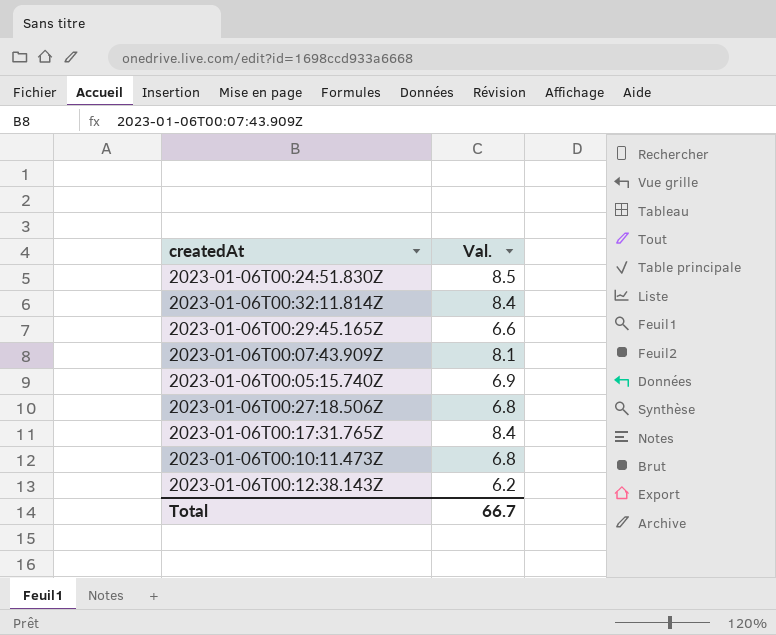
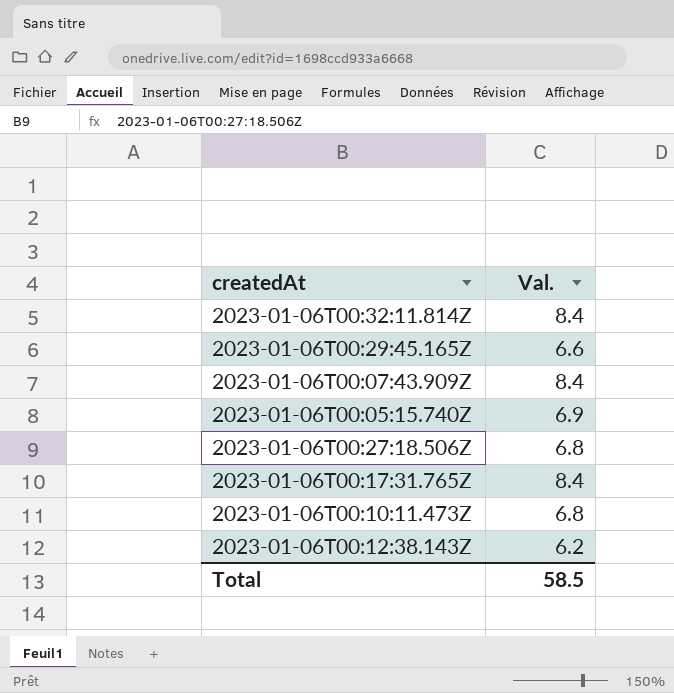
row 2023-01-06T00:24:51.830Z: 8.5 -> none
2023-01-06T00:07:43.909Z | Val.: 8.1 -> 8.4
Total | Val.: 66.7 -> 58.5

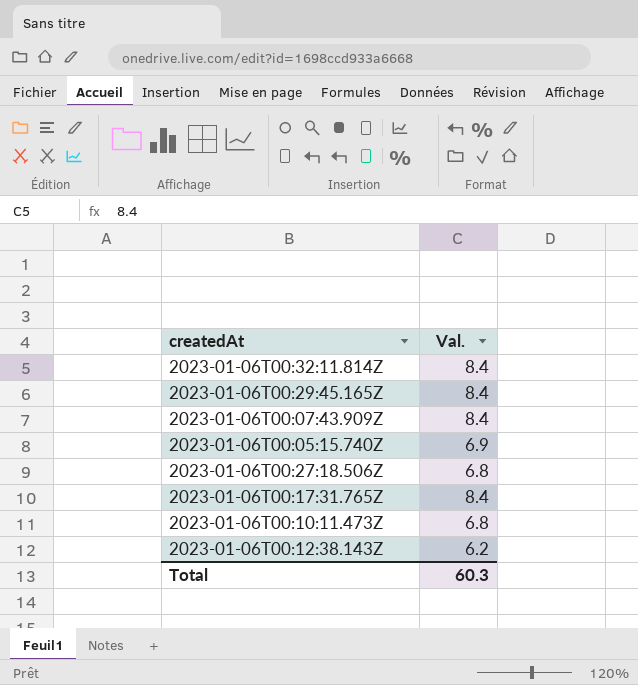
2023-01-06T00:29:45.165Z | Val.: 6.6 -> 8.4
Total | Val.: 58.5 -> 60.3

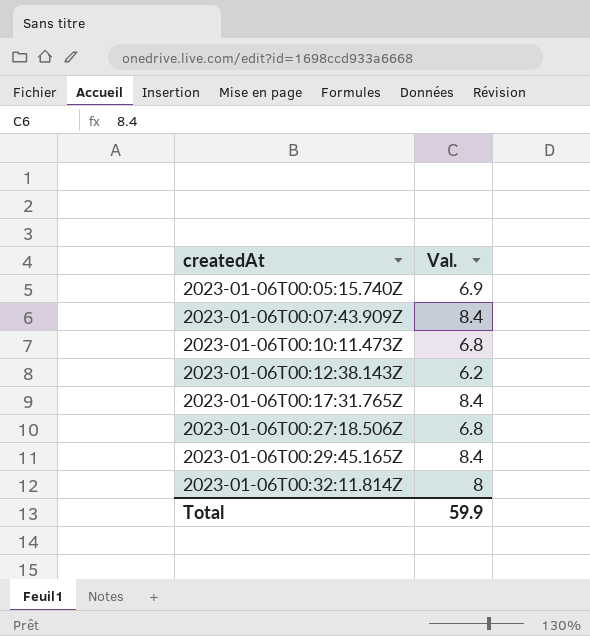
row order: none -> createdAt ascending
2023-01-06T00:32:11.814Z | Val.: 8.4 -> 8
Total | Val.: 60.3 -> 59.9

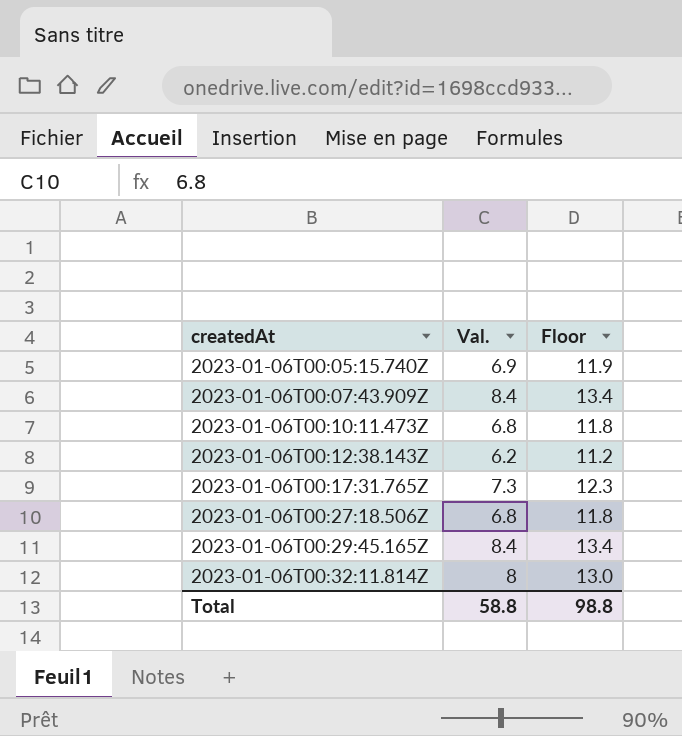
column Floor | formula: none -> [Val.] + 5
2023-01-06T00:17:31.765Z | Val.: 8.4 -> 7.3
Total | Val.: 59.9 -> 58.8

